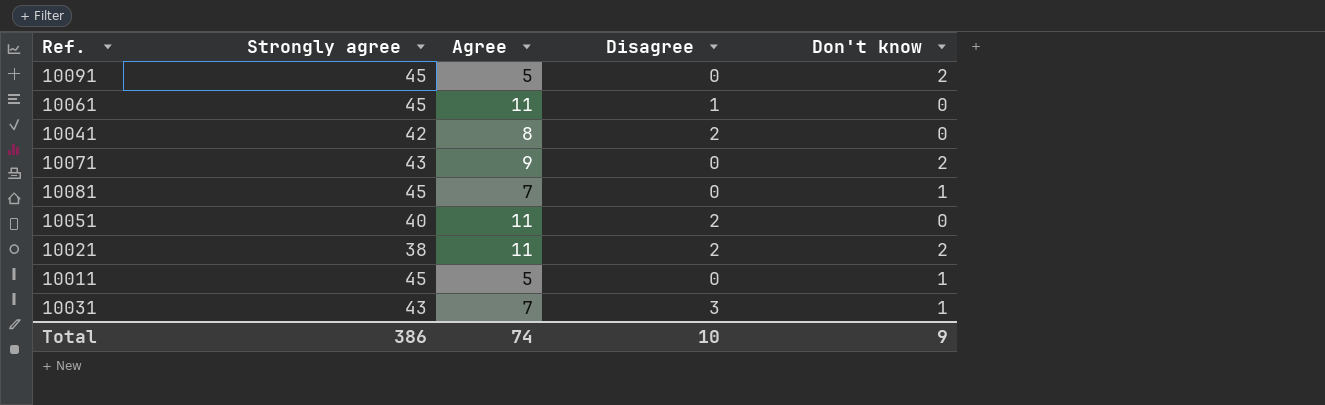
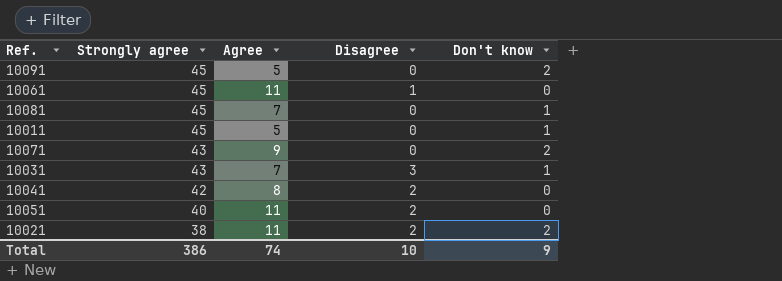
row order: none -> Strongly agree descending

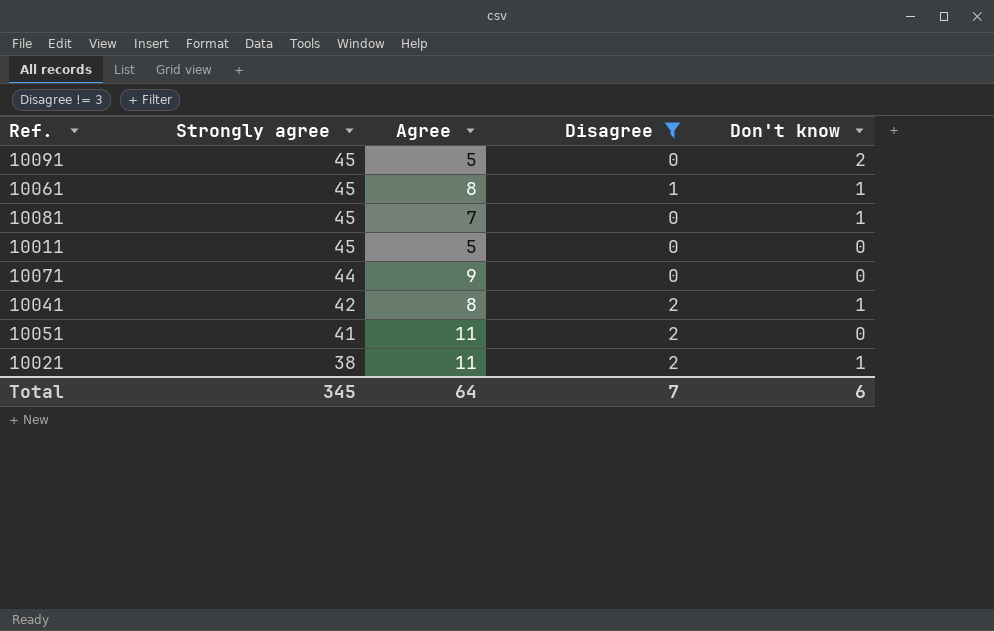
filter: none -> Disagree != 3
10061 | Agree: 11 -> 8
10061 | Don't know: 0 -> 1
10011 | Don't know: 1 -> 0
10071 | Strongly agree: 43 -> 44
10071 | Don't know: 2 -> 0
10041 | Don't know: 0 -> 1
10051 | Strongly agree: 40 -> 41
10021 | Don't know: 2 -> 1
Total | Strongly agree: 386 -> 345
Total | Agree: 74 -> 64
Total | Disagree: 10 -> 7
Total | Don't know: 9 -> 6

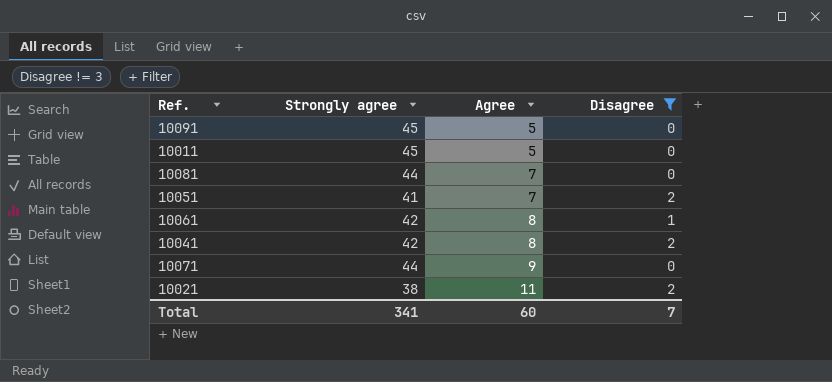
row order: Strongly agree descending -> Agree ascending
column Don't know | position: 5 -> none
10081 | Strongly agree: 45 -> 44
10051 | Agree: 11 -> 7
10061 | Strongly agree: 45 -> 42
Total | Strongly agree: 345 -> 341
Total | Agree: 64 -> 60

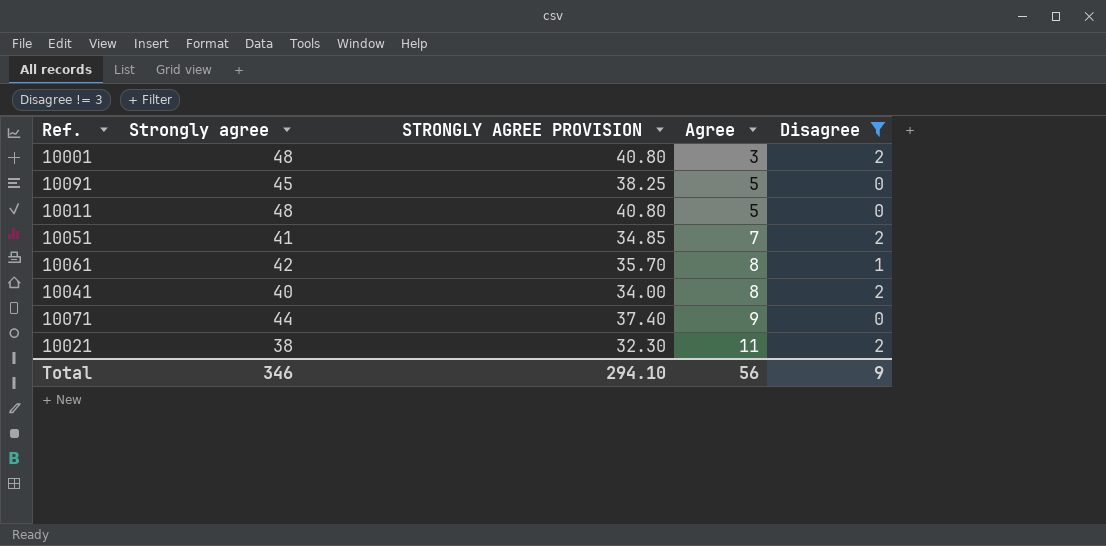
column STRONGLY AGREE PROVISION | formula: none -> [Strongly agree] * 0.85
row 10081: 44 | 7 | 0 -> none
row 10001: none -> 48 | 40.80 | 3 | 2
10011 | Strongly agree: 45 -> 48
10041 | Strongly agree: 42 -> 40
Total | Strongly agree: 341 -> 346
Total | Agree: 60 -> 56
Total | Disagree: 7 -> 9

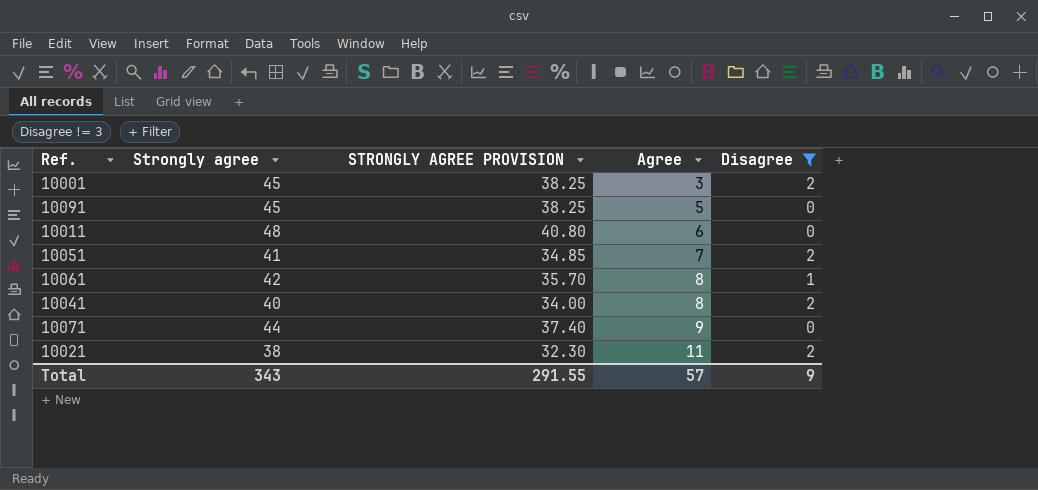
10001 | Strongly agree: 48 -> 45
10001 | STRONGLY AGREE PROVISION: 40.80 -> 38.25
10011 | Agree: 5 -> 6
Total | Strongly agree: 346 -> 343
Total | STRONGLY AGREE PROVISION: 294.10 -> 291.55
Total | Agree: 56 -> 57

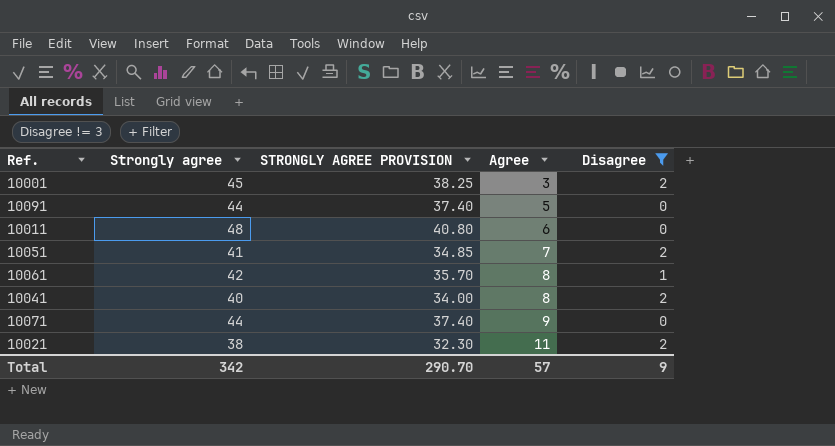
10091 | Strongly agree: 45 -> 44
10091 | STRONGLY AGREE PROVISION: 38.25 -> 37.40
Total | Strongly agree: 343 -> 342
Total | STRONGLY AGREE PROVISION: 291.55 -> 290.70

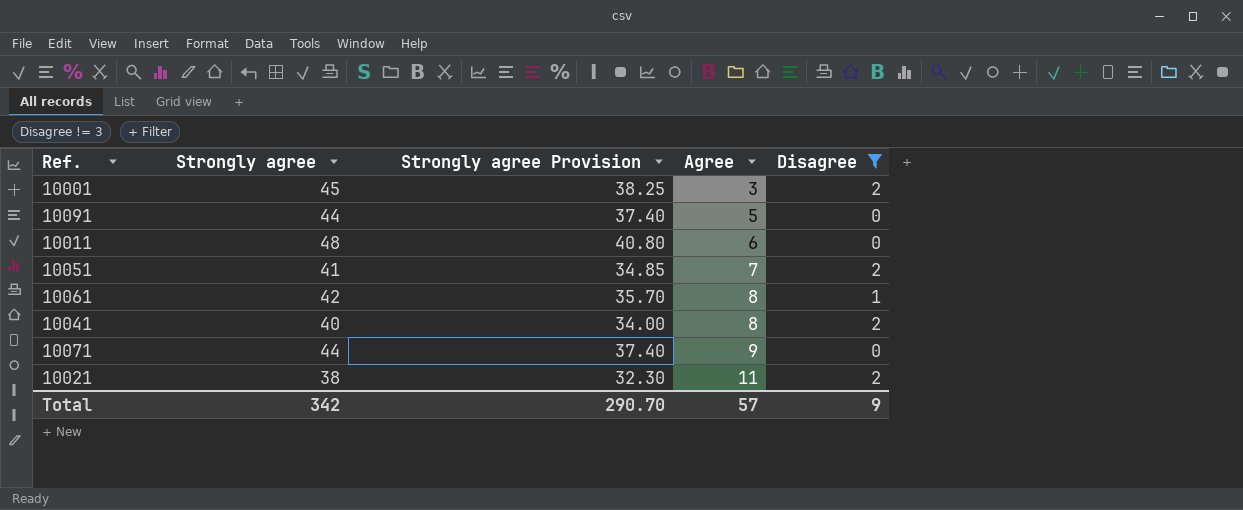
column name: STRONGLY AGREE PROVISION -> Strongly agree Provision

